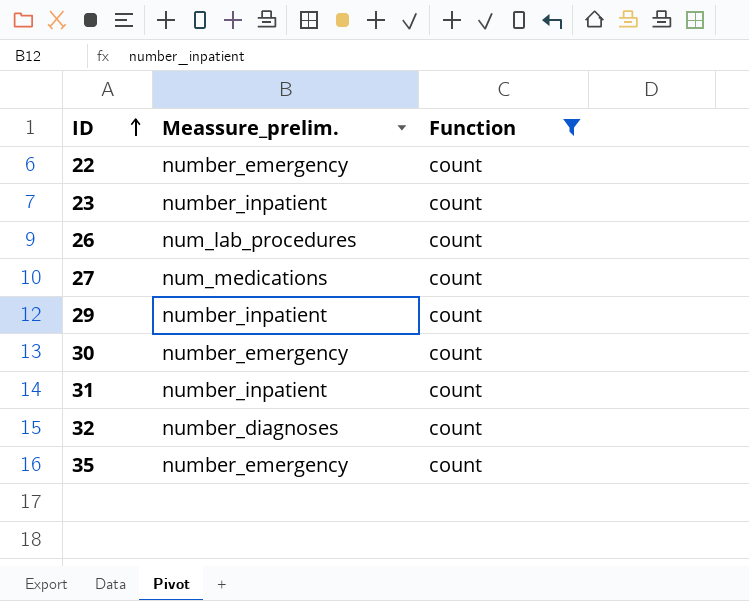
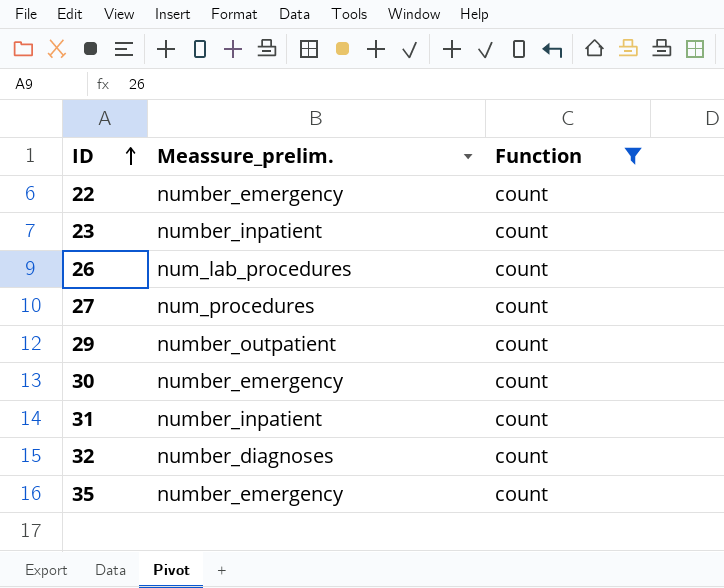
27 | Meassure_prelim.: num_medications -> num_procedures
29 | Meassure_prelim.: number_inpatient -> number_outpatient

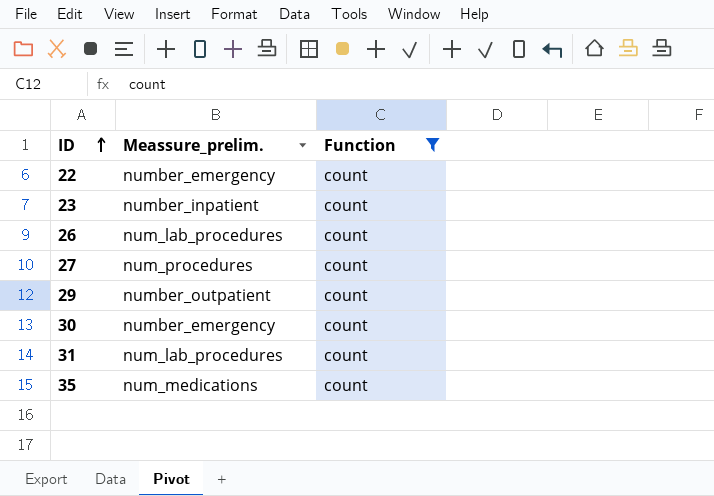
row 32: number_diagnoses | count -> none
31 | Meassure_prelim.: number_inpatient -> num_lab_procedures
35 | Meassure_prelim.: number_emergency -> num_medications

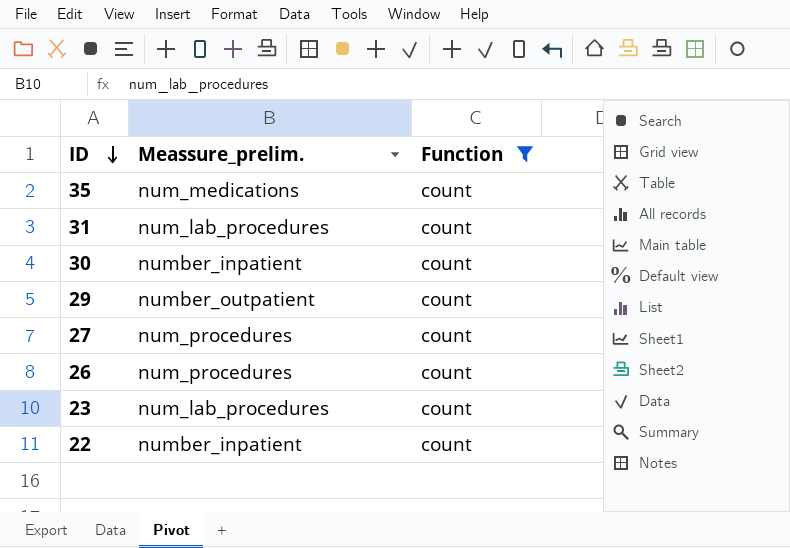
row order: ID ascending -> ID descending
30 | Meassure_prelim.: number_emergency -> number_inpatient
26 | Meassure_prelim.: num_lab_procedures -> num_procedures
23 | Meassure_prelim.: number_inpatient -> num_lab_procedures
22 | Meassure_prelim.: number_emergency -> number_inpatient

